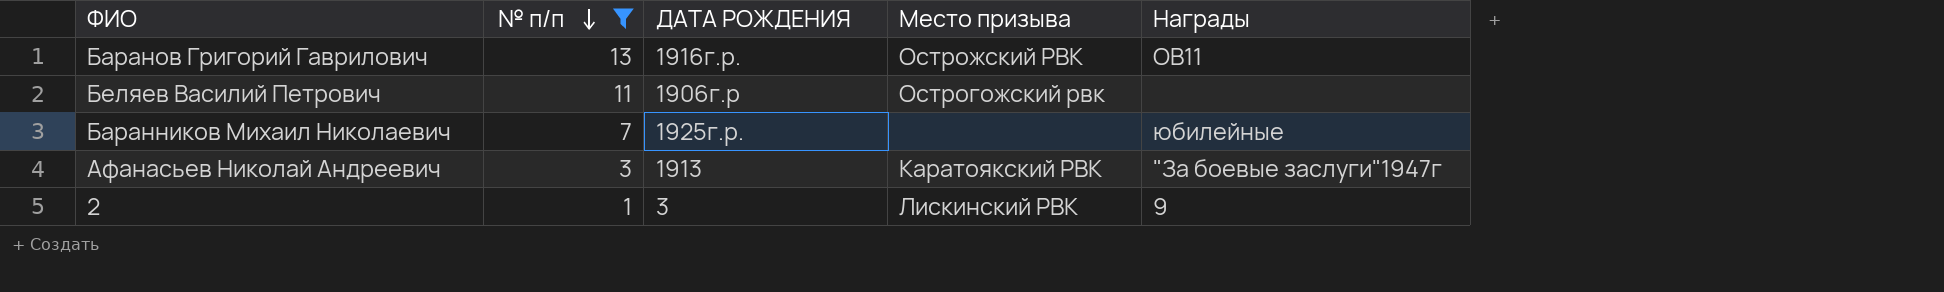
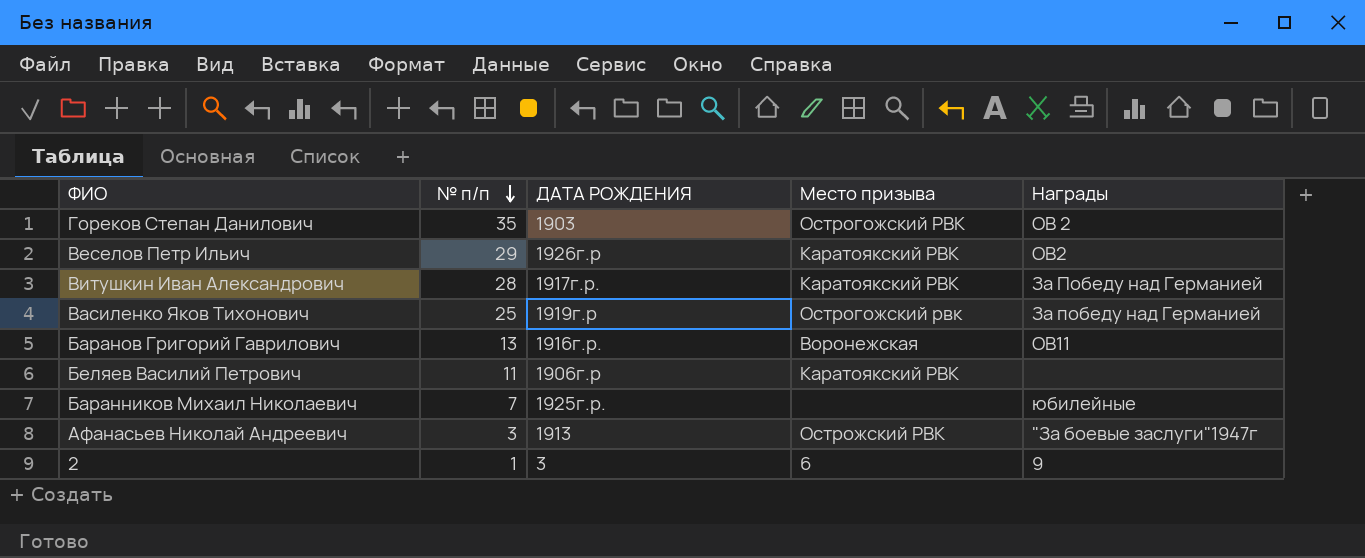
filter: № п/п <= 13 -> none
Баранов Григорий Гаврилович | Место призыва: Острожский РВК -> Воронежская
Беляев Василий Петрович | Место призыва: Острогожский рвк -> Каратоякский РВК
Афанасьев Николай Андреевич | Место призыва: Каратоякский РВК -> Острожский РВК
2 | Место призыва: Лискинский РВК -> 6

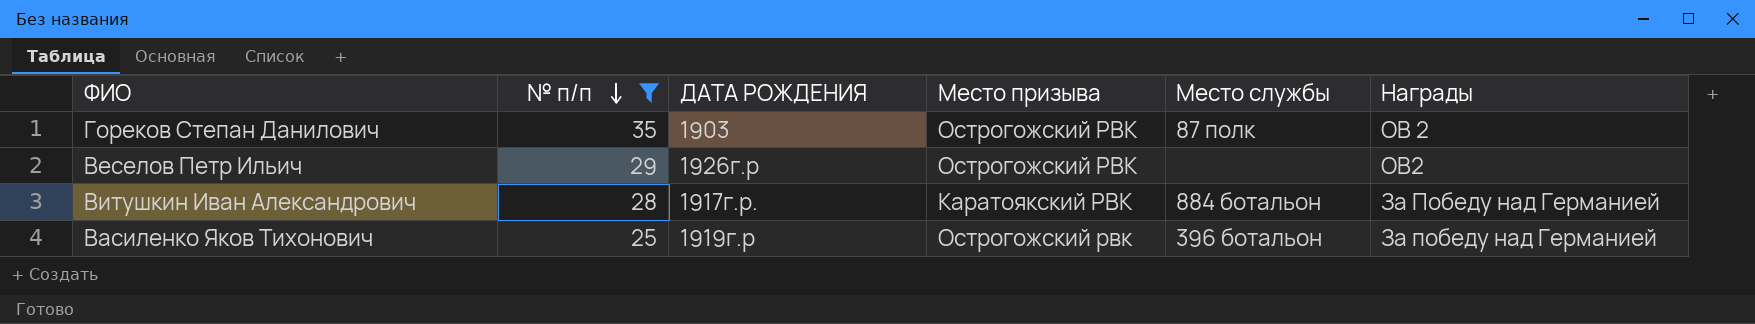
filter: none -> № п/п >= 25
column Место службы | position: none -> 5
Веселов Петр Ильич | Место призыва: Каратоякский РВК -> Острогожский РВК

